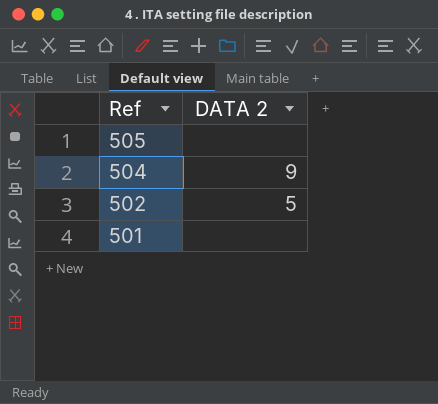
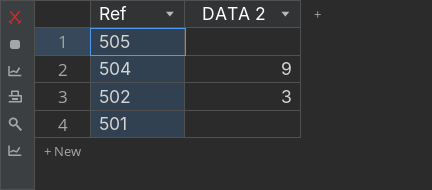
502 | DATA 2: 5 -> 3

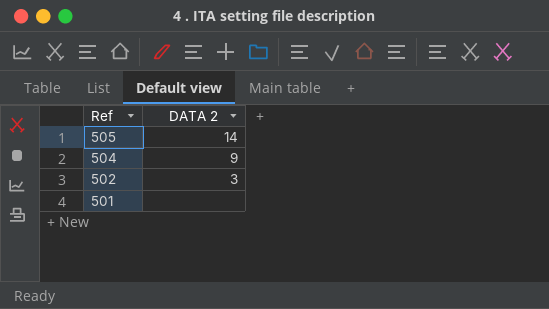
505 | DATA 2: none -> 14

